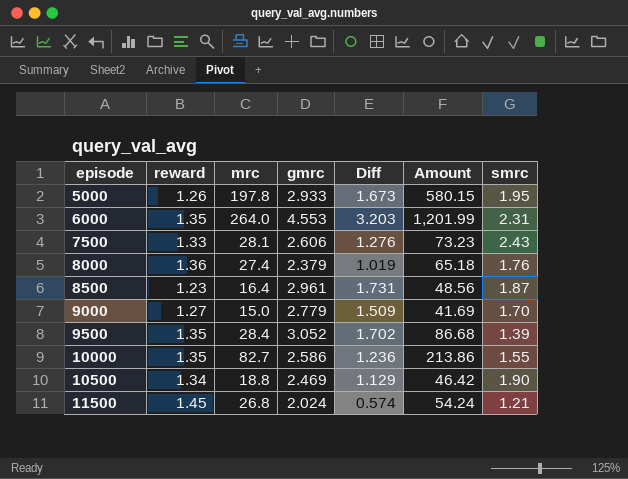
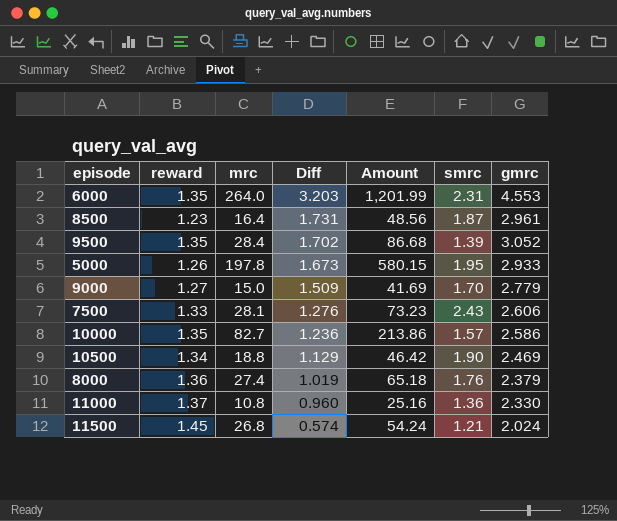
row order: episode ascending -> Diff descending
column gmrc | position: 4 -> 7
10000 | smrc: 1.55 -> 1.57
row 11000: none -> 1.37 | 10.8 | 0.960 | 25.16 | 1.36 | 2.330

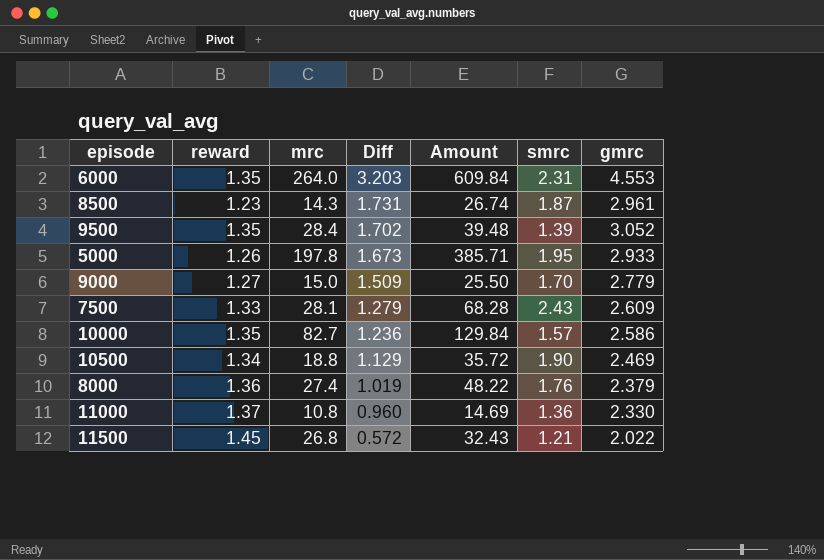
column Amount | formula: [mrc] * [gmrc] -> [mrc] * [smrc]
8500 | mrc: 16.4 -> 14.3
7500 | Diff: 1.276 -> 1.279
7500 | gmrc: 2.606 -> 2.609
11500 | Diff: 0.574 -> 0.572
11500 | gmrc: 2.024 -> 2.022

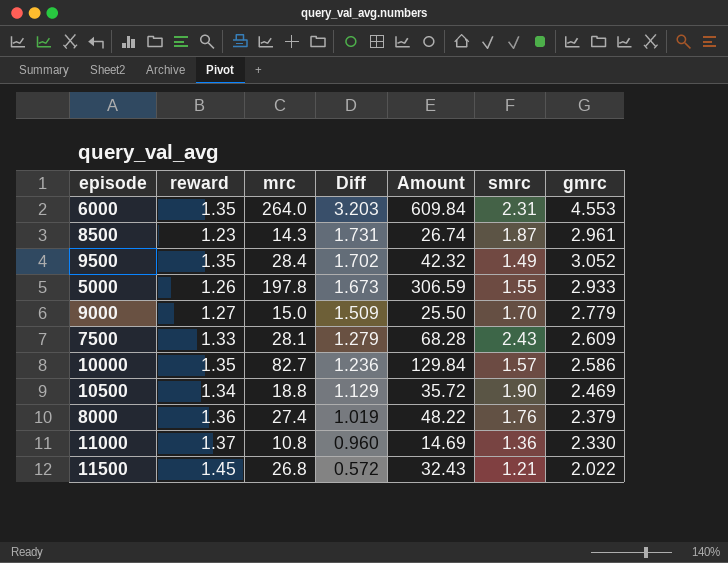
9500 | Amount: 39.48 -> 42.32
9500 | smrc: 1.39 -> 1.49
5000 | Amount: 385.71 -> 306.59
5000 | smrc: 1.95 -> 1.55

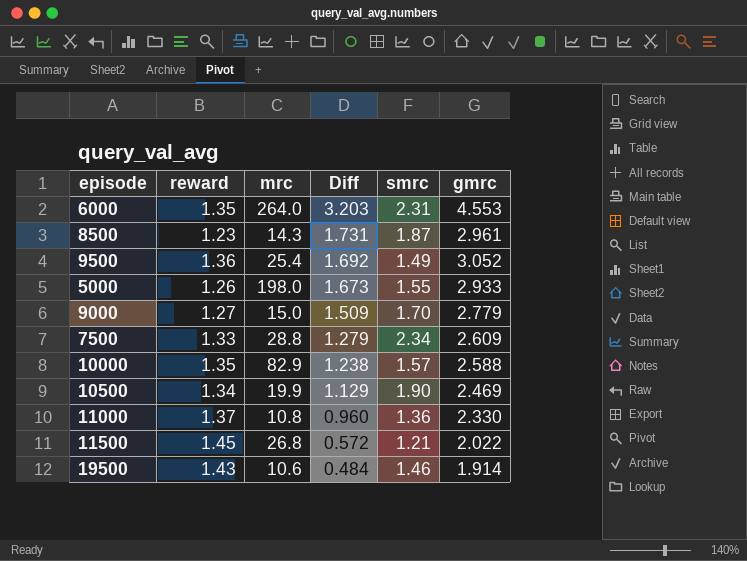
column Amount | formula: [mrc] * [smrc] -> none
row 8000: 1.36 | 27.4 | 1.019 | 48.22 | 1.76 | 2.379 -> none
9500 | reward: 1.35 -> 1.36
9500 | mrc: 28.4 -> 25.4
9500 | Diff: 1.702 -> 1.692
5000 | mrc: 197.8 -> 198.0
7500 | mrc: 28.1 -> 28.8
7500 | smrc: 2.43 -> 2.34
10000 | mrc: 82.7 -> 82.9
10000 | Diff: 1.236 -> 1.238
10000 | gmrc: 2.586 -> 2.588
10500 | mrc: 18.8 -> 19.9
row 19500: none -> 1.43 | 10.6 | 0.484 | 1.46 | 1.914

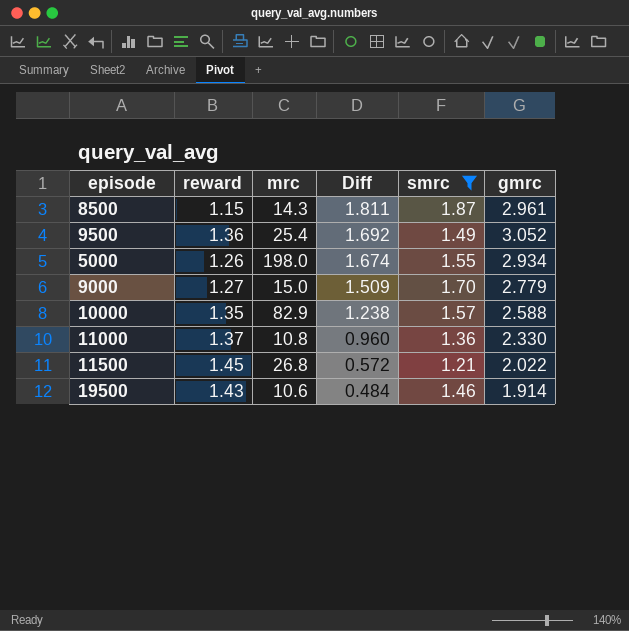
filter: none -> smrc <= 1.87
8500 | reward: 1.23 -> 1.15
8500 | Diff: 1.731 -> 1.811
5000 | Diff: 1.673 -> 1.674
5000 | gmrc: 2.933 -> 2.934

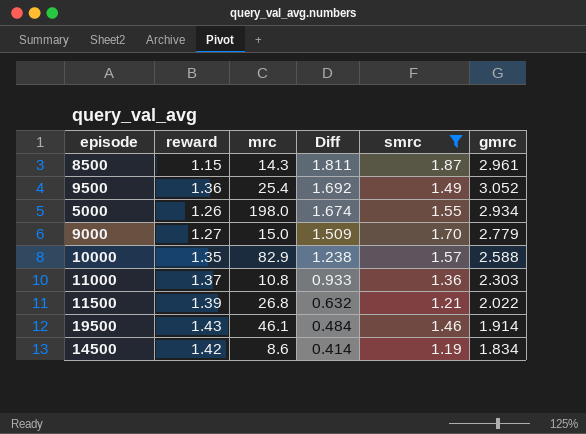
11000 | Diff: 0.960 -> 0.933
11000 | gmrc: 2.330 -> 2.303
11500 | reward: 1.45 -> 1.39
11500 | Diff: 0.572 -> 0.632
19500 | mrc: 10.6 -> 46.1
row 14500: none -> 1.42 | 8.6 | 0.414 | 1.19 | 1.834

